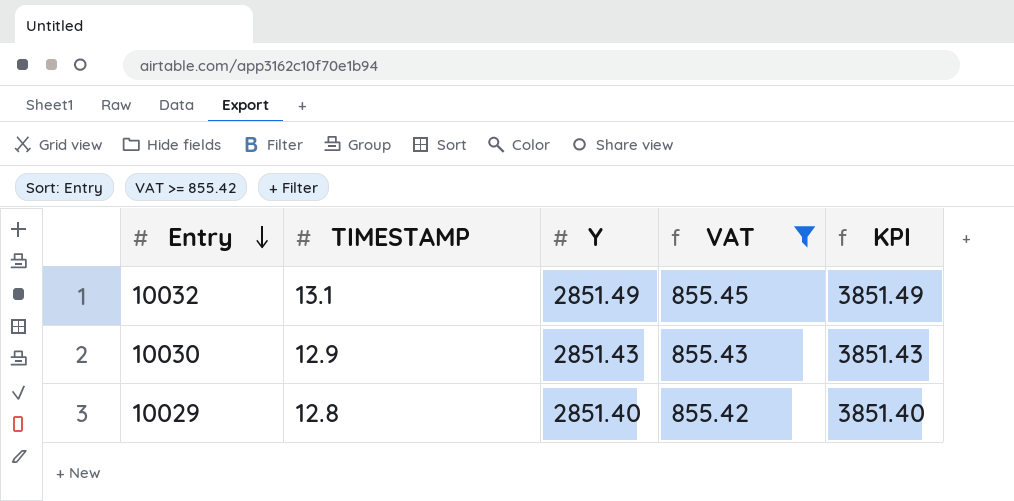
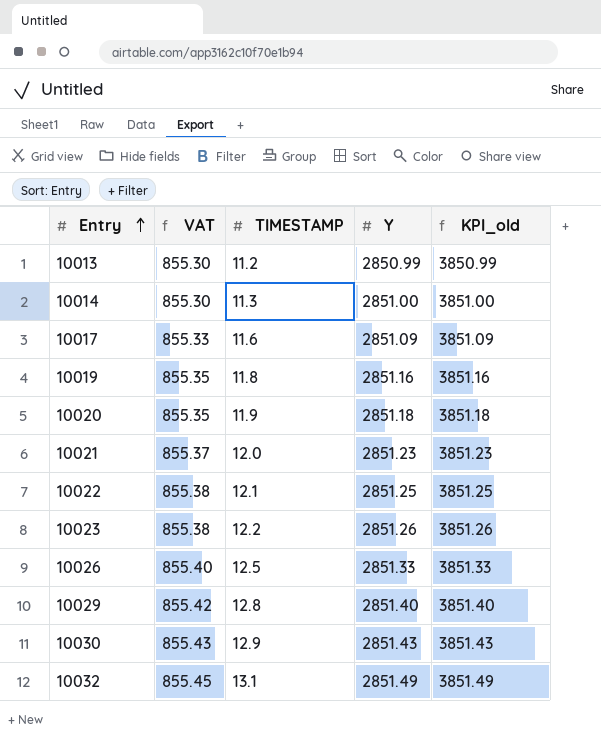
filter: VAT >= 855.42 -> none
row order: Entry descending -> Entry ascending
column VAT | position: 4 -> 2
column name: KPI -> KPI_old

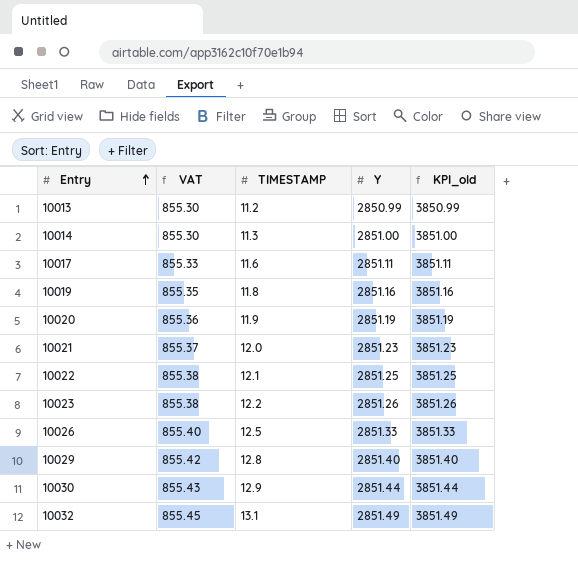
10017 | Y: 2851.09 -> 2851.11
10017 | KPI_old: 3851.09 -> 3851.11
10020 | VAT: 855.35 -> 855.36
10020 | Y: 2851.18 -> 2851.19
10020 | KPI_old: 3851.18 -> 3851.19
10030 | Y: 2851.43 -> 2851.44
10030 | KPI_old: 3851.43 -> 3851.44

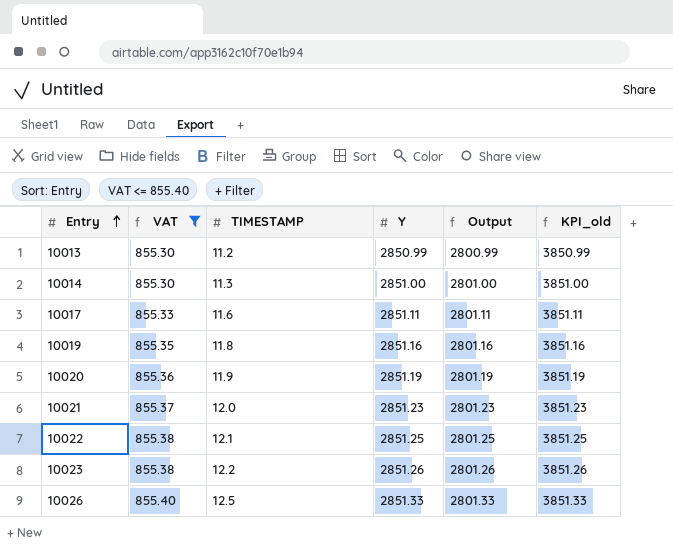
filter: none -> VAT <= 855.40
column Output | formula: none -> [Y] - 50

